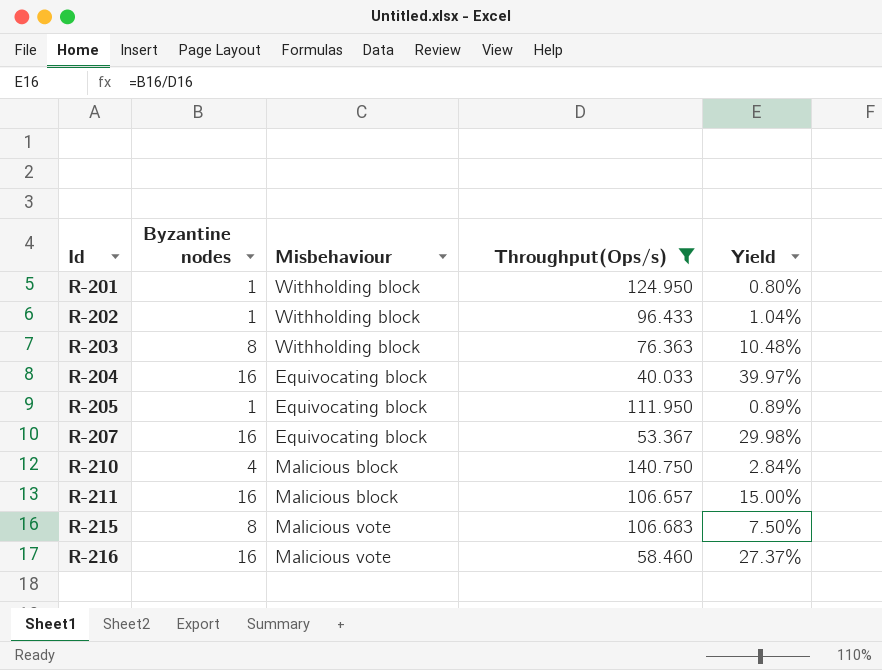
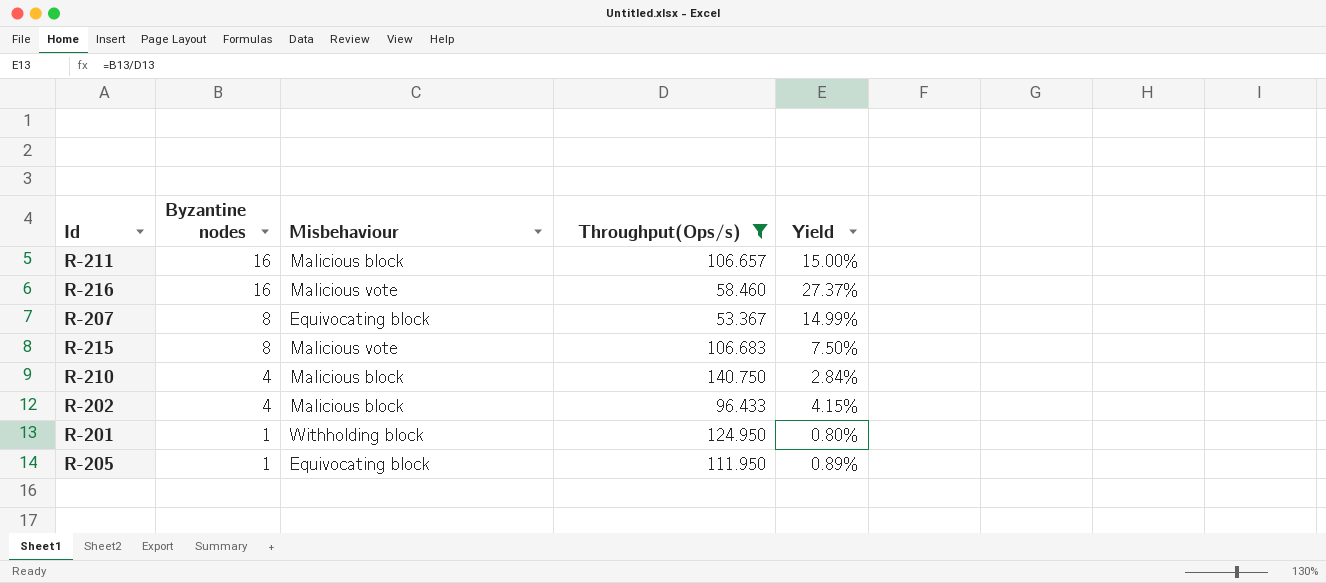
row order: Id ascending -> Byzantine nodes descending
row R-203: 8 | Withholding block | 76.363 | 10.48% -> none
row R-204: 16 | Equivocating block | 40.033 | 39.97% -> none
R-207 | Byzantine nodes: 16 -> 8
R-207 | Yield: 29.98% -> 14.99%
R-202 | Byzantine nodes: 1 -> 4
R-202 | Misbehaviour: Withholding block -> Malicious block
R-202 | Yield: 1.04% -> 4.15%

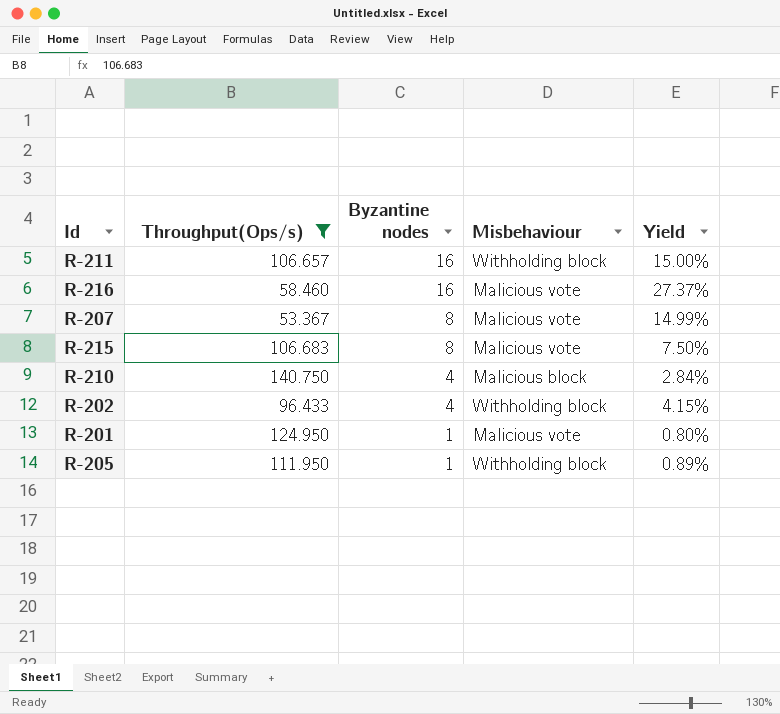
column Throughput(Ops/s) | position: 4 -> 2
R-211 | Misbehaviour: Malicious block -> Withholding block
R-207 | Misbehaviour: Equivocating block -> Malicious vote
R-202 | Misbehaviour: Malicious block -> Withholding block
R-201 | Misbehaviour: Withholding block -> Malicious vote
R-205 | Misbehaviour: Equivocating block -> Withholding block

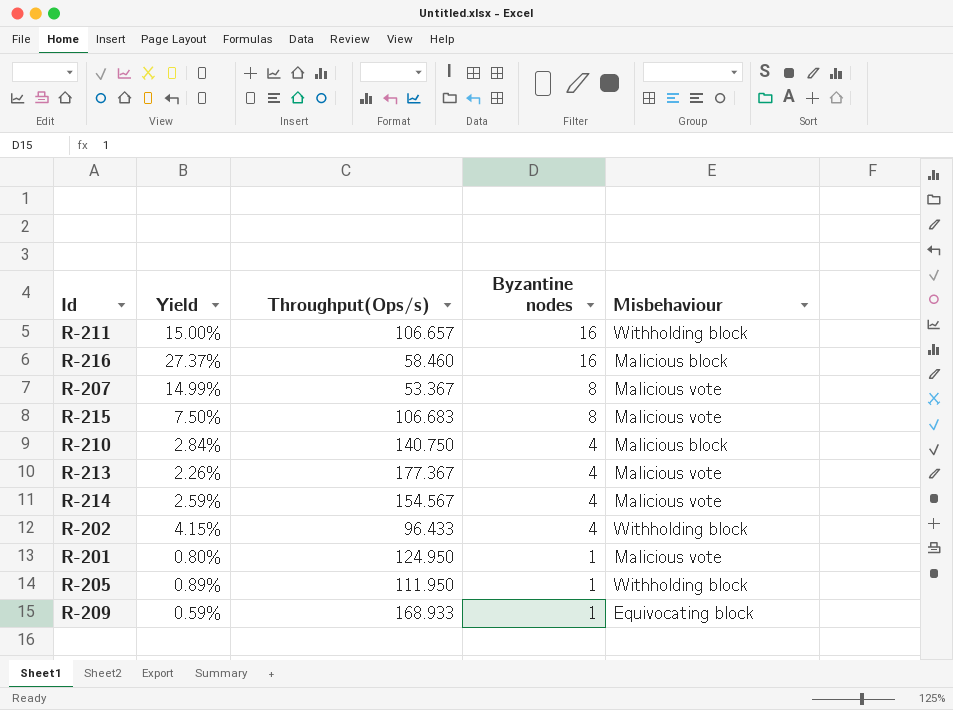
filter: Throughput(Ops/s) <= 140.750 -> none
column Yield | position: 5 -> 2
R-216 | Misbehaviour: Malicious vote -> Malicious block

